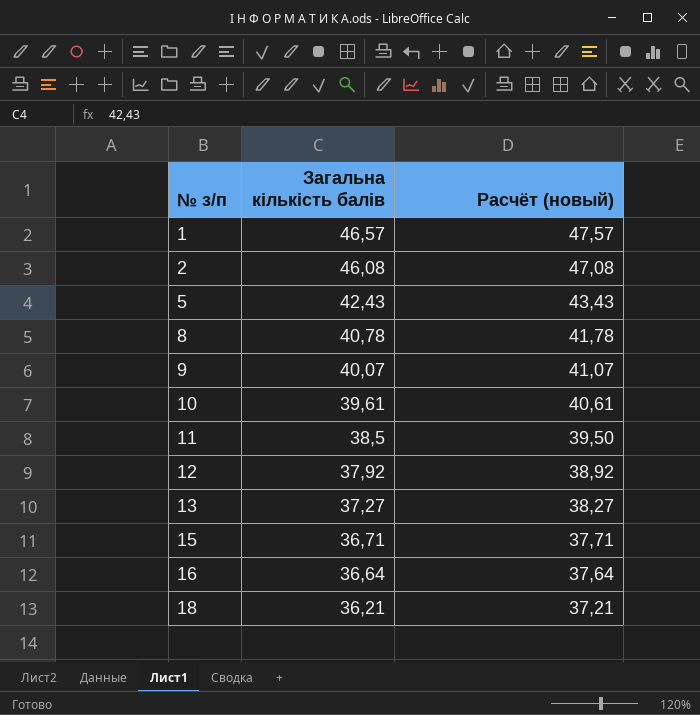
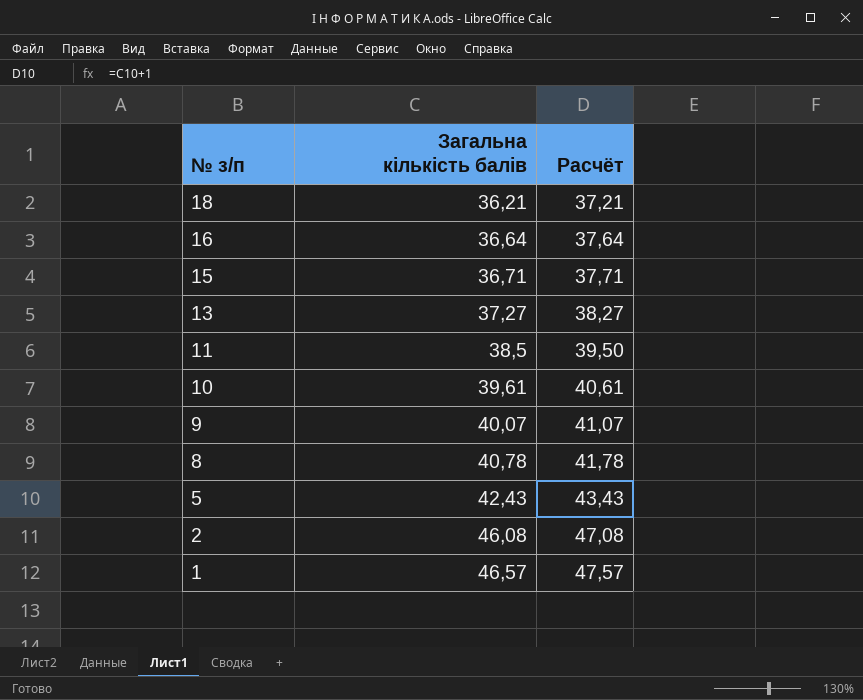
row order: № з/п ascending -> № з/п descending
column name: Расчёт (новый) -> Расчёт
row 12: 37,92 | 38,92 -> none

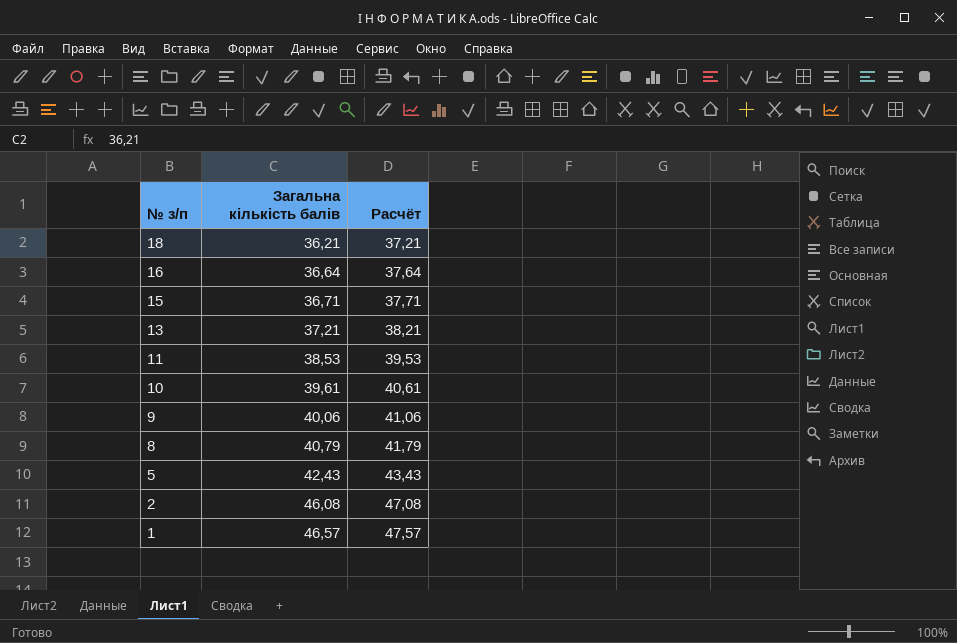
13 | Загальна кількість балів: 37,27 -> 37,21
13 | Расчёт: 38,27 -> 38,21
11 | Загальна кількість балів: 38,5 -> 38,53
11 | Расчёт: 39,50 -> 39,53
9 | Загальна кількість балів: 40,07 -> 40,06
9 | Расчёт: 41,07 -> 41,06
8 | Загальна кількість балів: 40,78 -> 40,79
8 | Расчёт: 41,78 -> 41,79

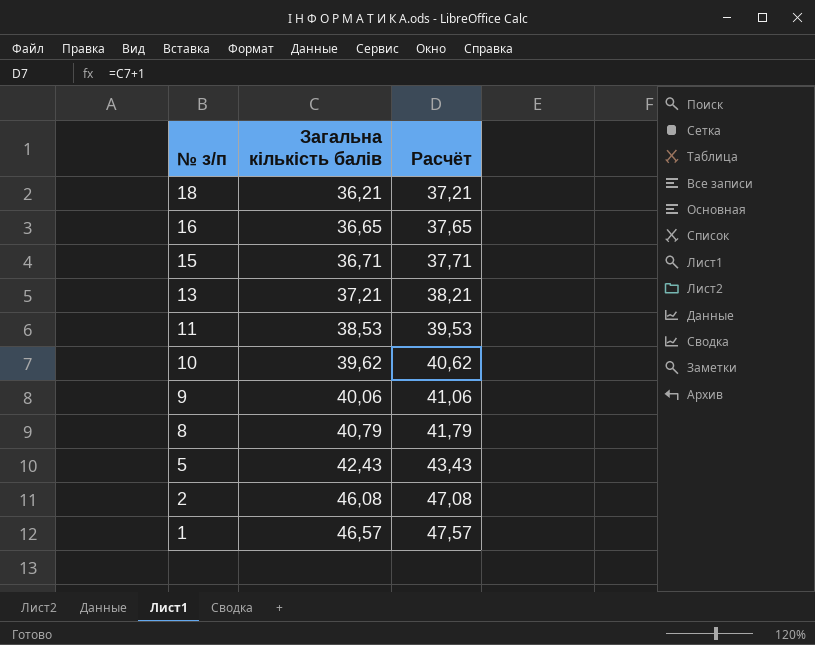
16 | Загальна кількість балів: 36,64 -> 36,65
16 | Расчёт: 37,64 -> 37,65
10 | Загальна кількість балів: 39,61 -> 39,62
10 | Расчёт: 40,61 -> 40,62

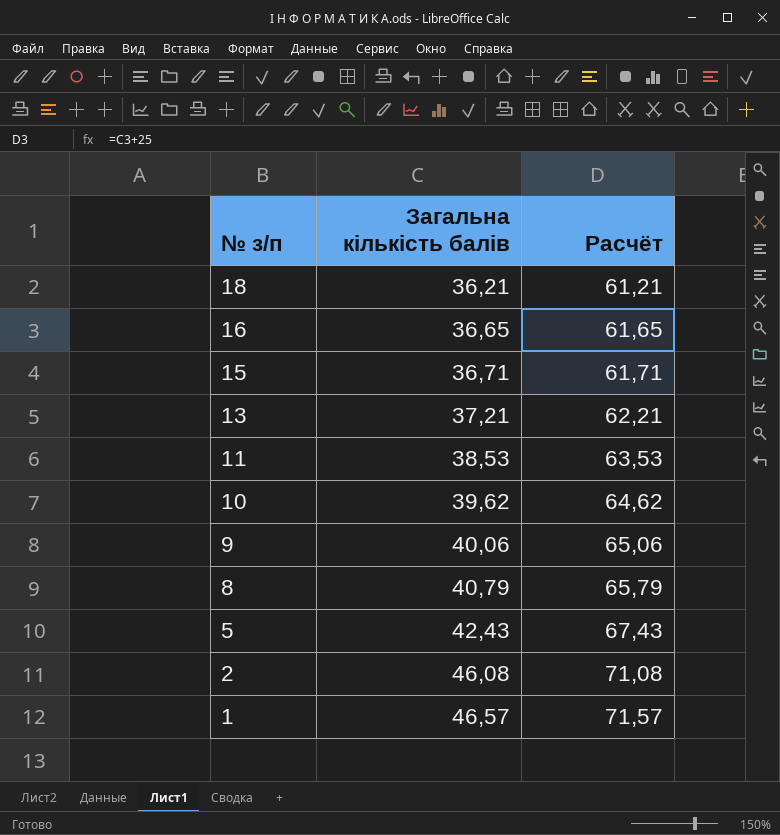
column Расчёт | formula: [Загальна кількість балів] + 1 -> [Загальна кількість балів] + 25

